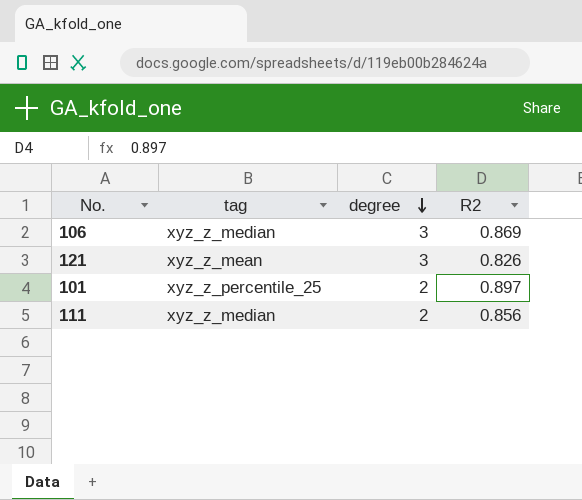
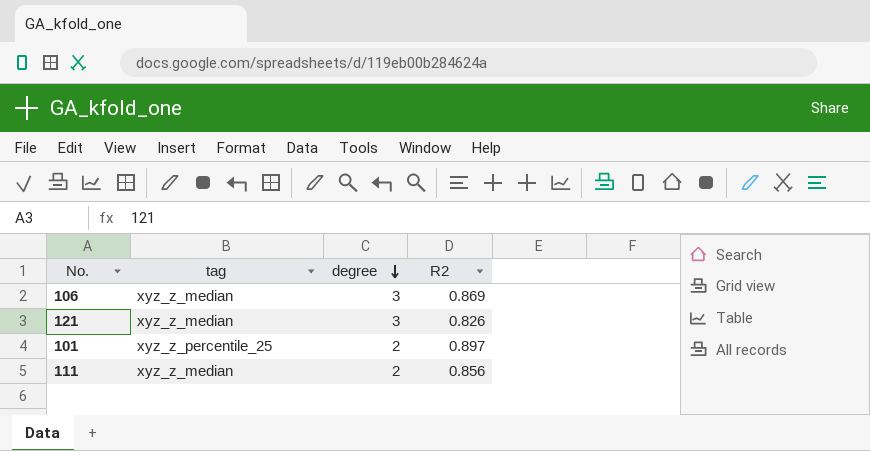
121 | tag: xyz_z_mean -> xyz_z_median

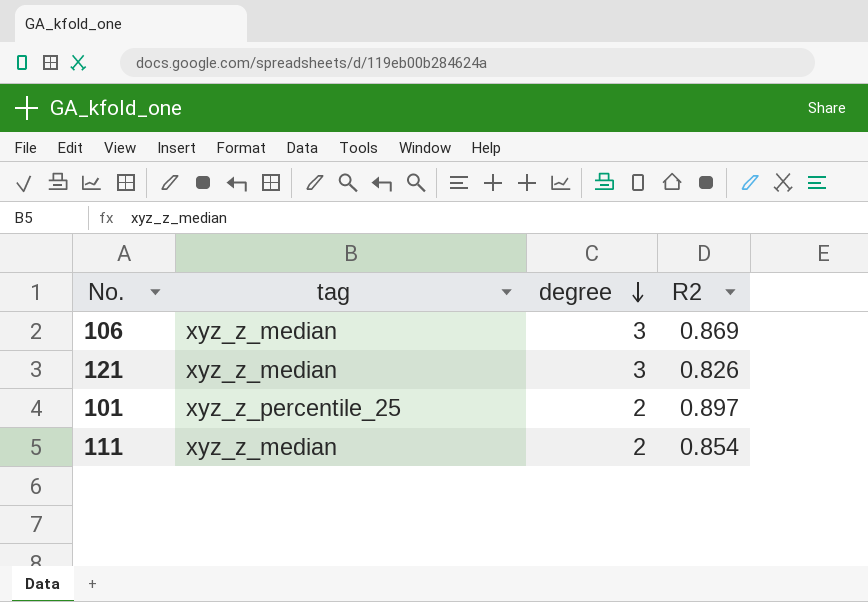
111 | R2: 0.856 -> 0.854

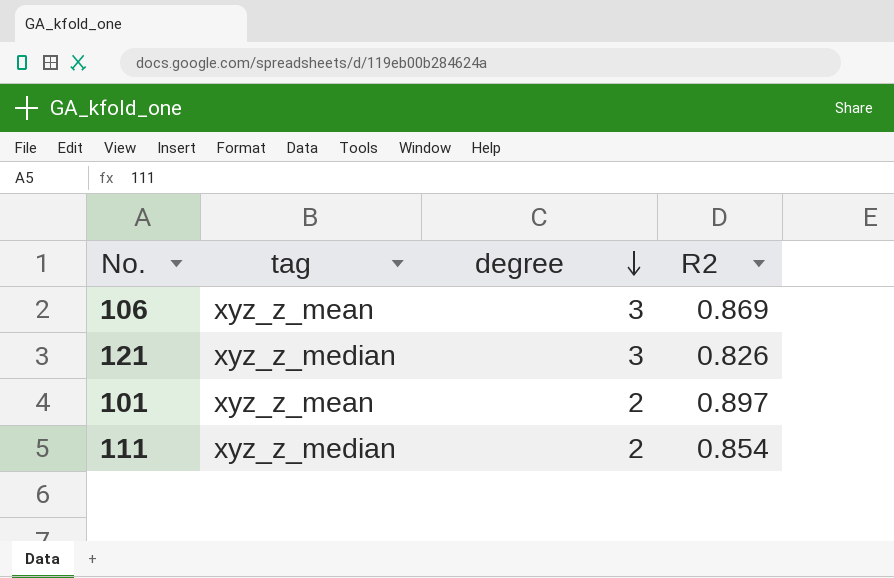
106 | tag: xyz_z_median -> xyz_z_mean
101 | tag: xyz_z_percentile_25 -> xyz_z_mean

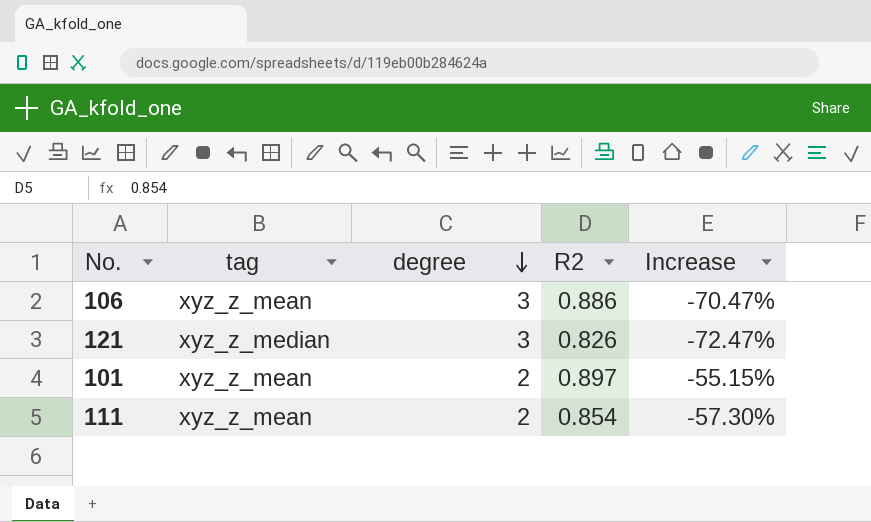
column Increase | formula: none -> ([R2] - [degree]) / [degree]
106 | R2: 0.869 -> 0.886
111 | tag: xyz_z_median -> xyz_z_mean

